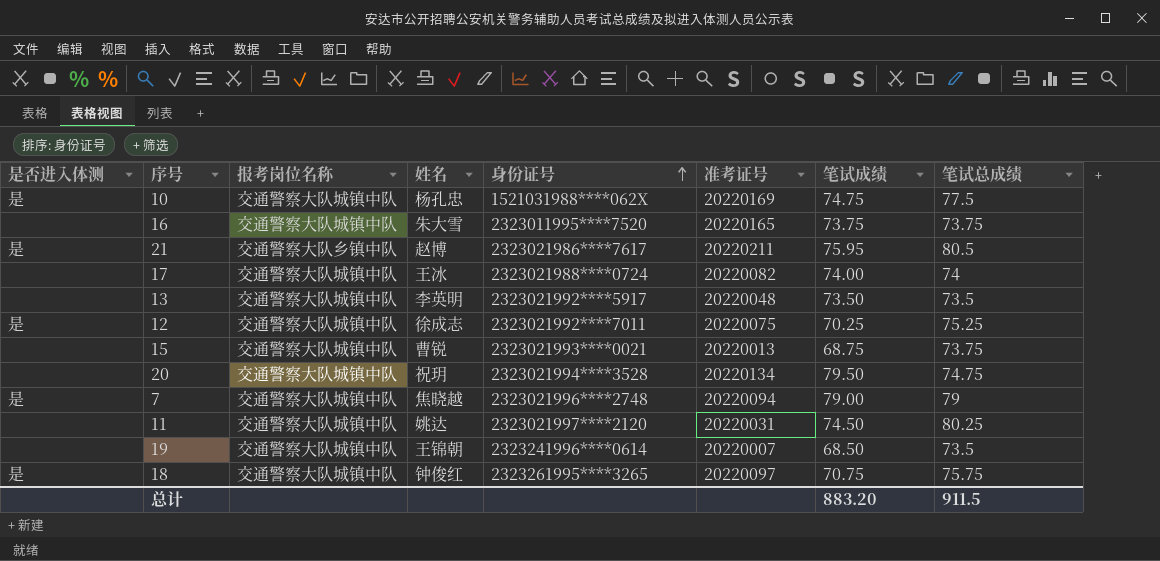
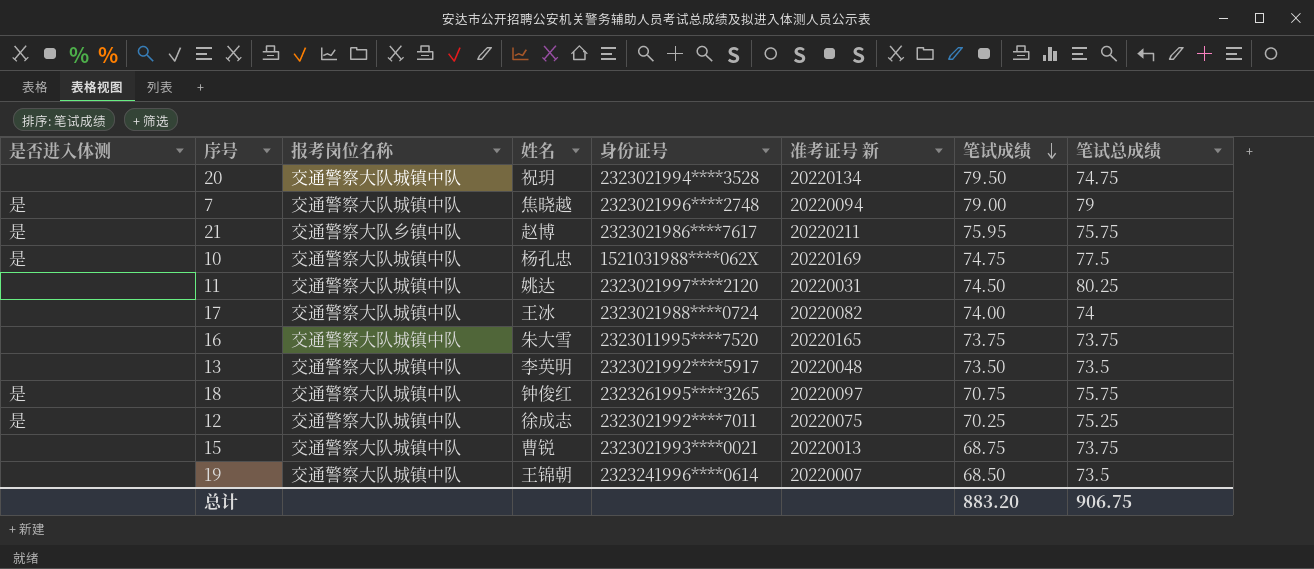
row order: 身份证号 ascending -> 笔试成绩 descending
column name: 准考证号 -> 准考证号 新
21 | 笔试总成绩: 80.5 -> 75.75
总计 | 笔试总成绩: 911.5 -> 906.75

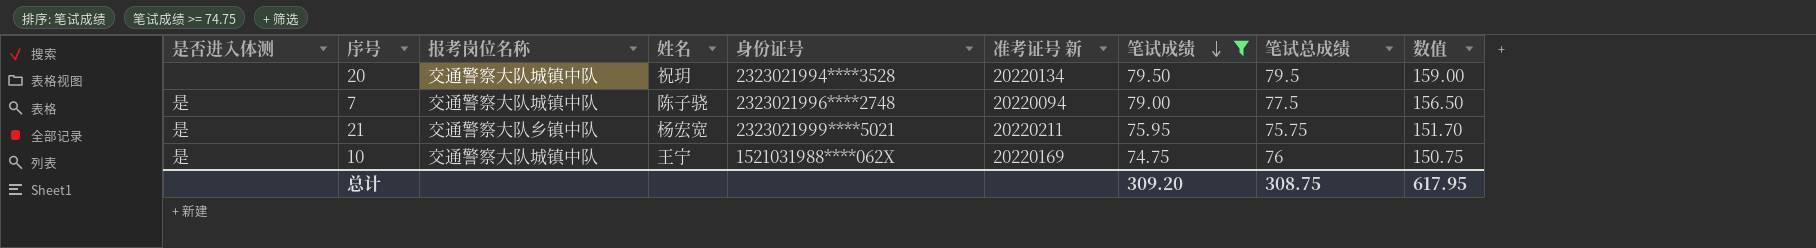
filter: none -> 笔试成绩 >= 74.75
column 数值 | formula: none -> [笔试成绩] + [笔试总成绩]
20 | 笔试总成绩: 74.75 -> 79.5
7 | 姓名: 焦晓越 -> 陈子骁
7 | 笔试总成绩: 79 -> 77.5
21 | 姓名: 赵博 -> 杨宏宽
21 | 身份证号: 2323021986****7617 -> 2323021999****5021
10 | 姓名: 杨孔忠 -> 王宁
10 | 笔试总成绩: 77.5 -> 76
总计 | 笔试成绩: 883.20 -> 309.20
总计 | 笔试总成绩: 906.75 -> 308.75

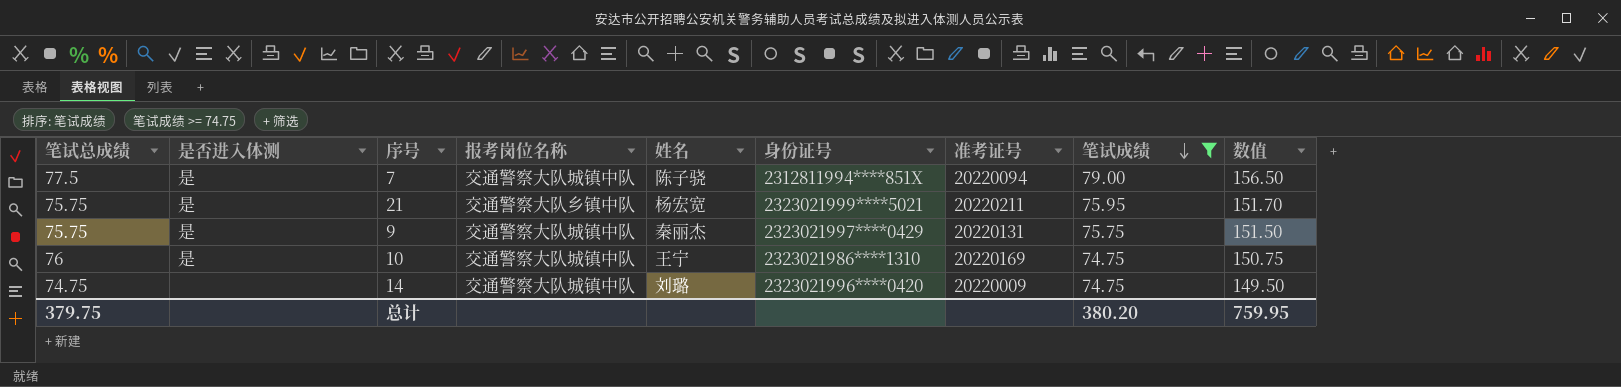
column 笔试总成绩 | position: 8 -> 1
column name: 准考证号 新 -> 准考证号
row 20: none | 交通警察大队城镇中队 | 祝玥 | 2323021994****3528 | 20220134 | 79.50 | 79.5 | 159.00 -> none
7 | 身份证号: 2323021996****2748 -> 2312811994****851X
row 9: none -> 75.75 | 是 | 交通警察大队城镇中队 | 秦丽杰 | 2323021997****0429 | 20220131 | 75.75 | 151.50
10 | 身份证号: 1521031988****062X -> 2323021986****1310
row 14: none -> 74.75 | none | 交通警察大队城镇中队 | 刘璐 | 2323021996****0420 | 20220009 | 74.75 | 149.50
总计 | 笔试总成绩: 308.75 -> 379.75
总计 | 笔试成绩: 309.20 -> 380.20
总计 | 数值: 617.95 -> 759.95

